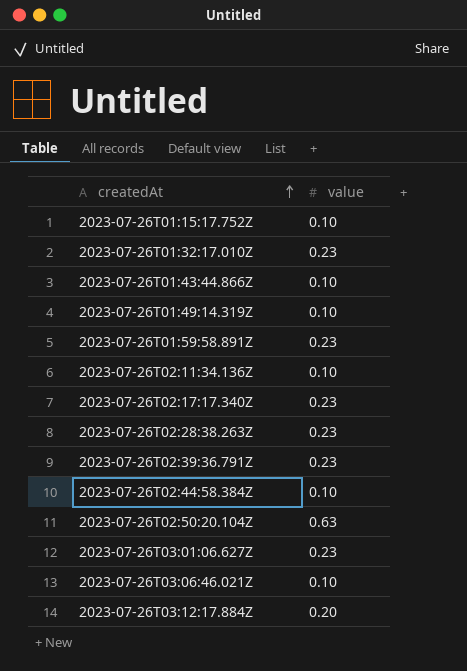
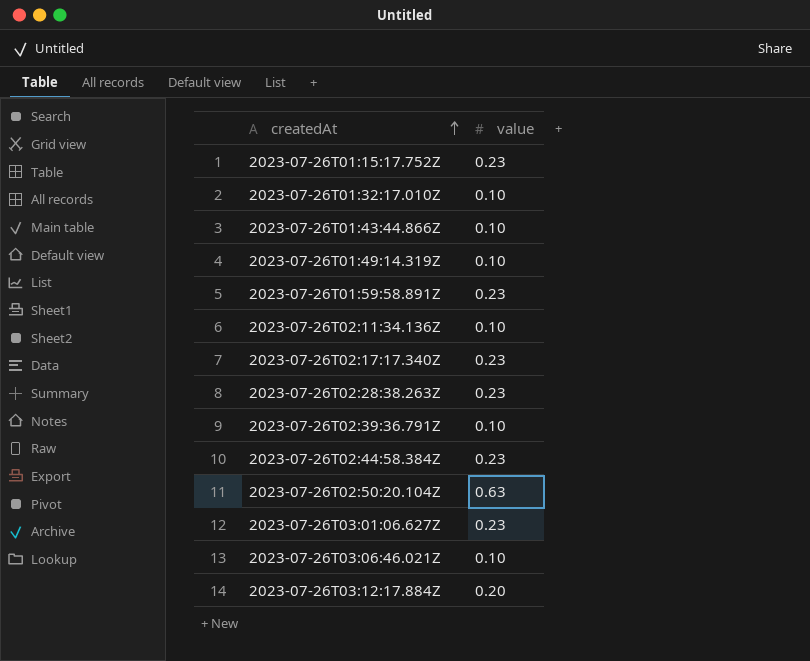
2023-07-26T01:15:17.752Z | value: 0.10 -> 0.23
2023-07-26T01:32:17.010Z | value: 0.23 -> 0.10
2023-07-26T02:39:36.791Z | value: 0.23 -> 0.10
2023-07-26T02:44:58.384Z | value: 0.10 -> 0.23

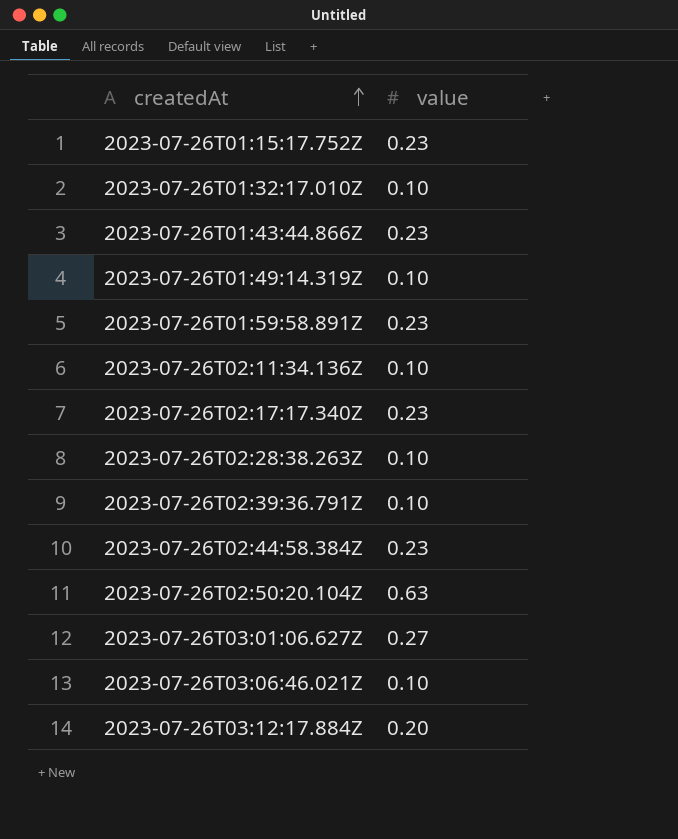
2023-07-26T01:43:44.866Z | value: 0.10 -> 0.23
2023-07-26T02:28:38.263Z | value: 0.23 -> 0.10
2023-07-26T03:01:06.627Z | value: 0.23 -> 0.27

